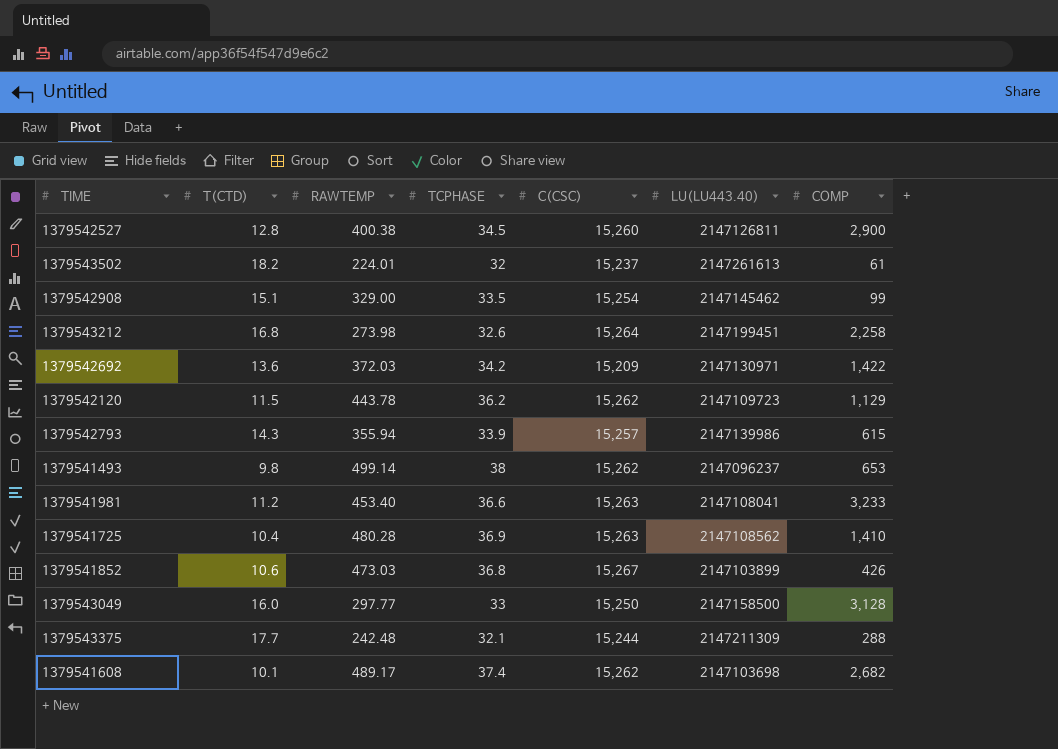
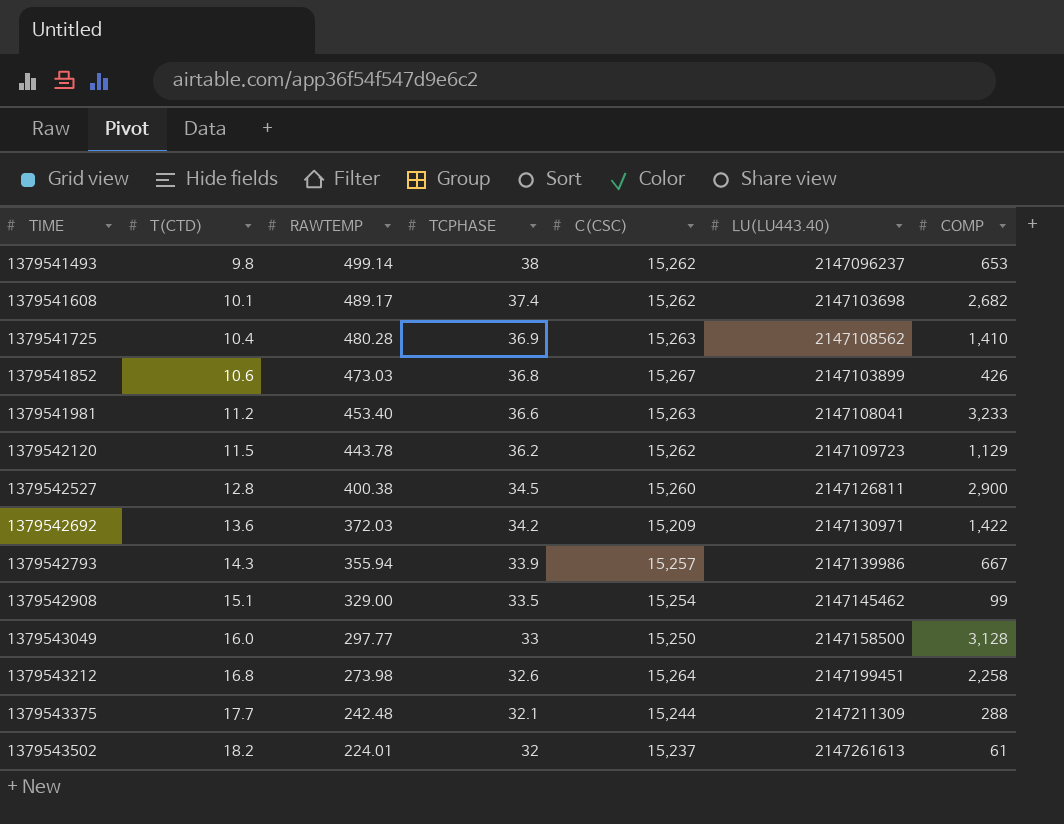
row order: none -> TIME ascending
1379542793 | COMP: 615 -> 667

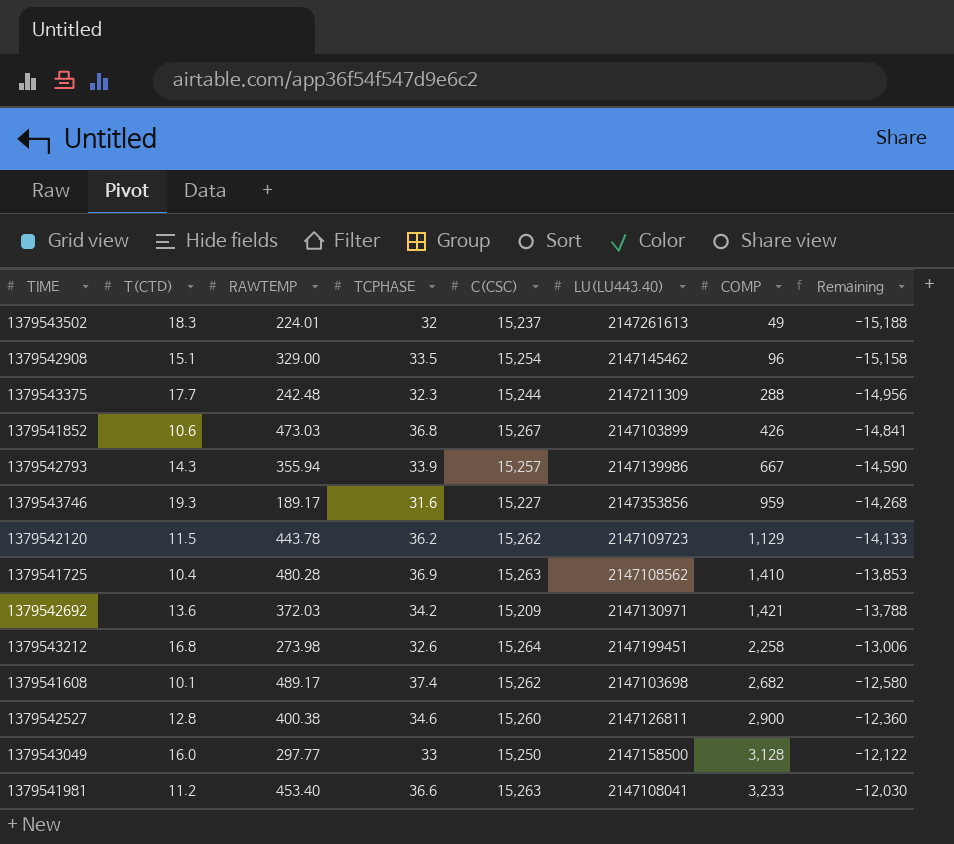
row order: TIME ascending -> COMP ascending
column Remaining | formula: none -> [COMP] - [C(CSC)]
row 1379541493: 9.8 | 499.14 | 38 | 15,262 | 2147096237 | 653 -> none
1379543502 | T(CTD): 18.2 -> 18.3
1379543502 | COMP: 61 -> 49
1379542908 | COMP: 99 -> 96
1379543375 | TCPHASE: 32.1 -> 32.3
row 1379543746: none -> 19.3 | 189.17 | 31.6 | 15,227 | 2147353856 | 959 | -14,268
1379542692 | COMP: 1,422 -> 1,421
1379542527 | TCPHASE: 34.5 -> 34.6

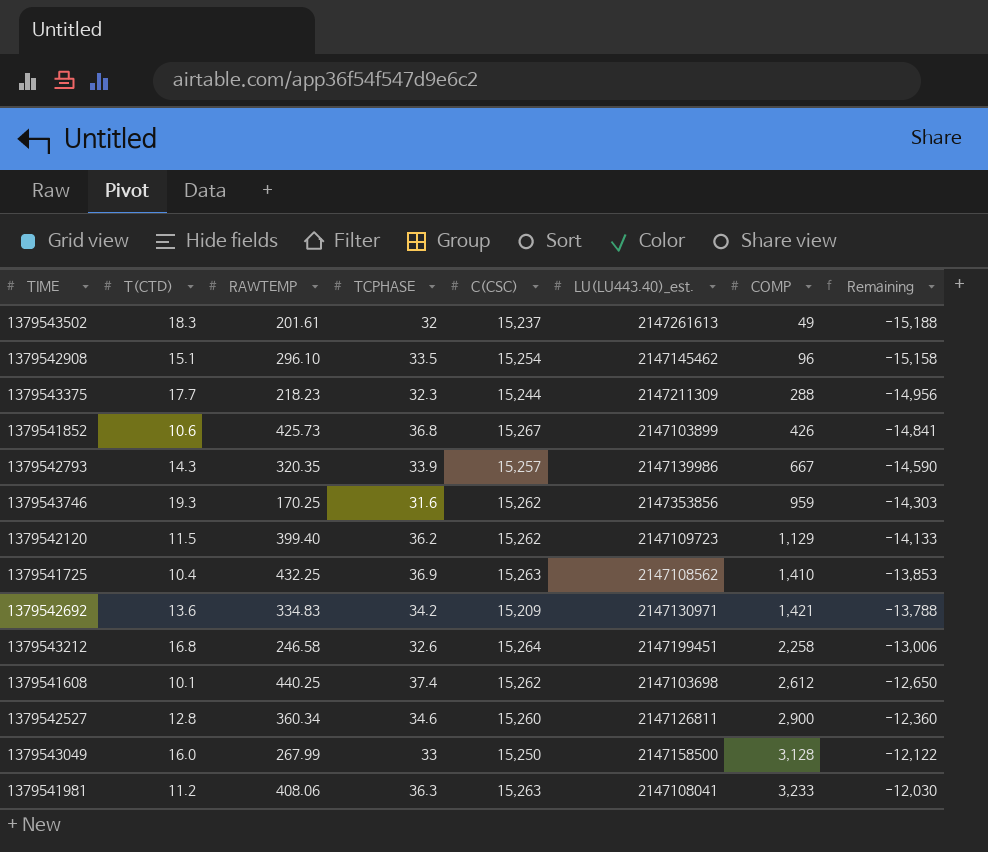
column name: LU(LU443.40) -> LU(LU443.40)_est.
1379543502 | RAWTEMP: 224.01 -> 201.61
1379542908 | RAWTEMP: 329.00 -> 296.10
1379543375 | RAWTEMP: 242.48 -> 218.23
1379541852 | RAWTEMP: 473.03 -> 425.73
1379542793 | RAWTEMP: 355.94 -> 320.35
1379543746 | RAWTEMP: 189.17 -> 170.25
1379543746 | C(CSC): 15,227 -> 15,262
1379543746 | Remaining: -14,268 -> -14,303
1379542120 | RAWTEMP: 443.78 -> 399.40
1379541725 | RAWTEMP: 480.28 -> 432.25
1379542692 | RAWTEMP: 372.03 -> 334.83
1379543212 | RAWTEMP: 273.98 -> 246.58
1379541608 | RAWTEMP: 489.17 -> 440.25
1379541608 | COMP: 2,682 -> 2,612
1379541608 | Remaining: -12,580 -> -12,650
1379542527 | RAWTEMP: 400.38 -> 360.34
1379543049 | RAWTEMP: 297.77 -> 267.99
1379541981 | RAWTEMP: 453.40 -> 408.06
1379541981 | TCPHASE: 36.6 -> 36.3

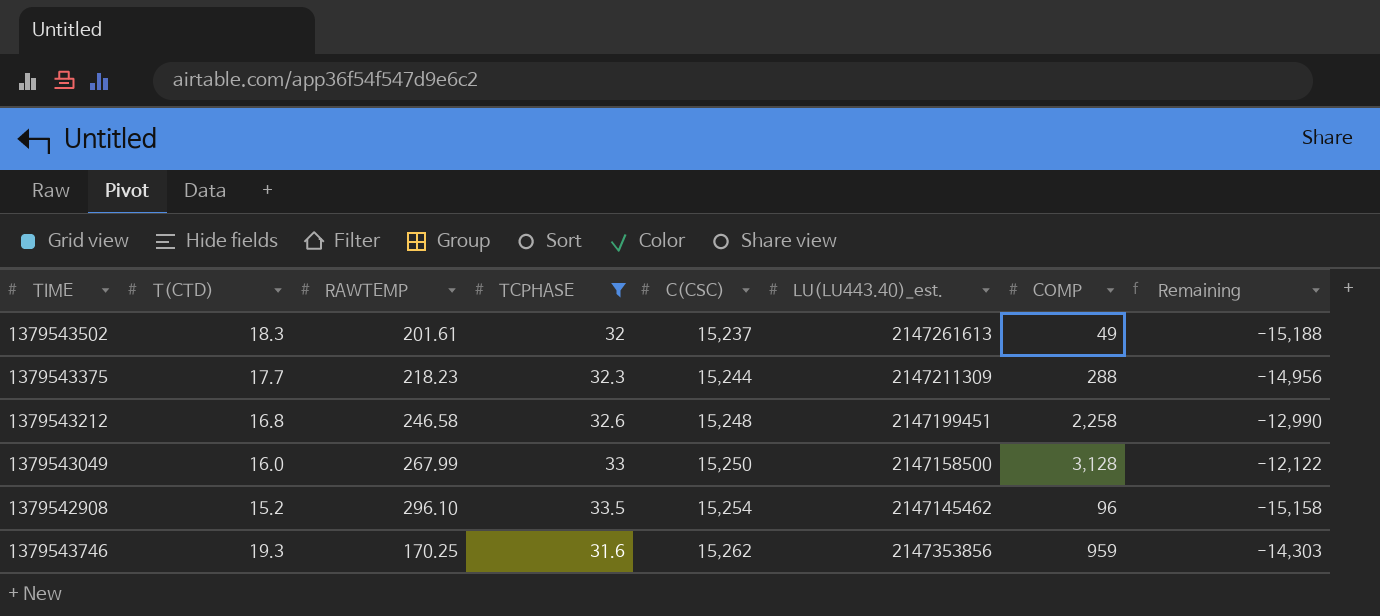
filter: none -> TCPHASE <= 33.5
row order: COMP ascending -> C(CSC) ascending
1379543212 | C(CSC): 15,264 -> 15,248
1379543212 | Remaining: -13,006 -> -12,990
1379542908 | T(CTD): 15.1 -> 15.2

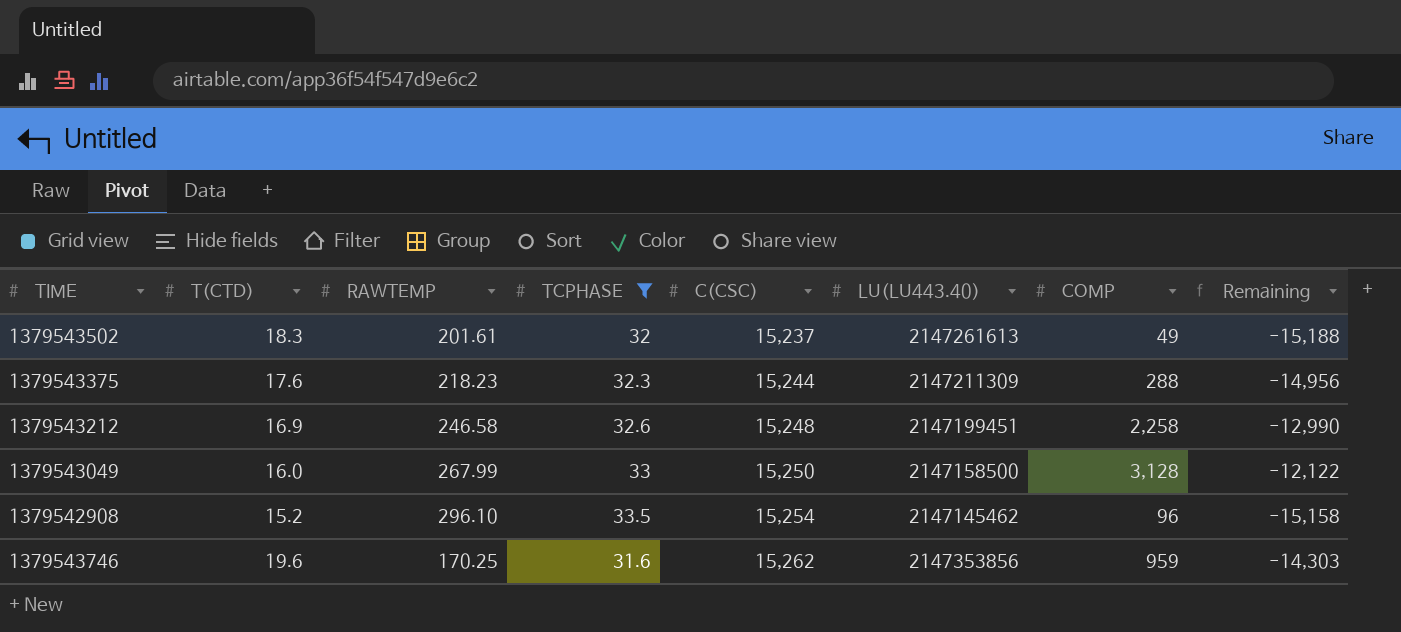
column name: LU(LU443.40)_est. -> LU(LU443.40)
1379543375 | T(CTD): 17.7 -> 17.6
1379543212 | T(CTD): 16.8 -> 16.9
1379543746 | T(CTD): 19.3 -> 19.6

